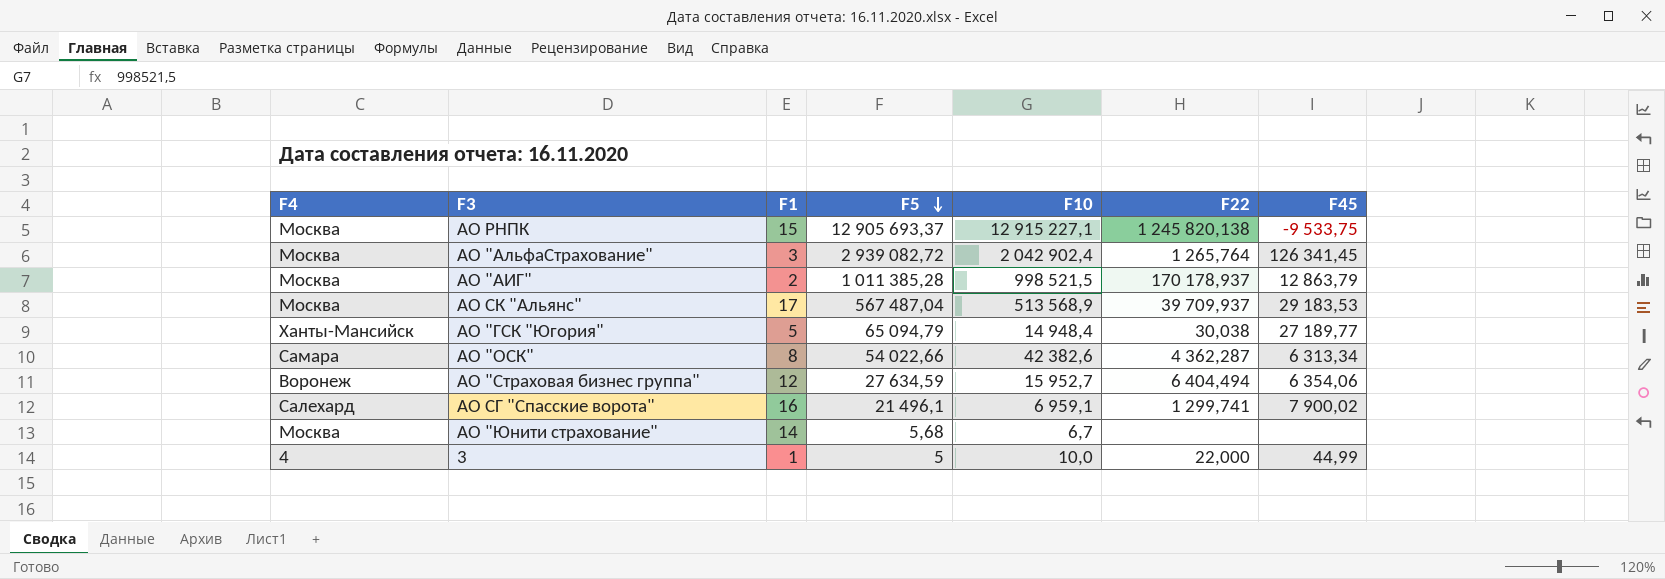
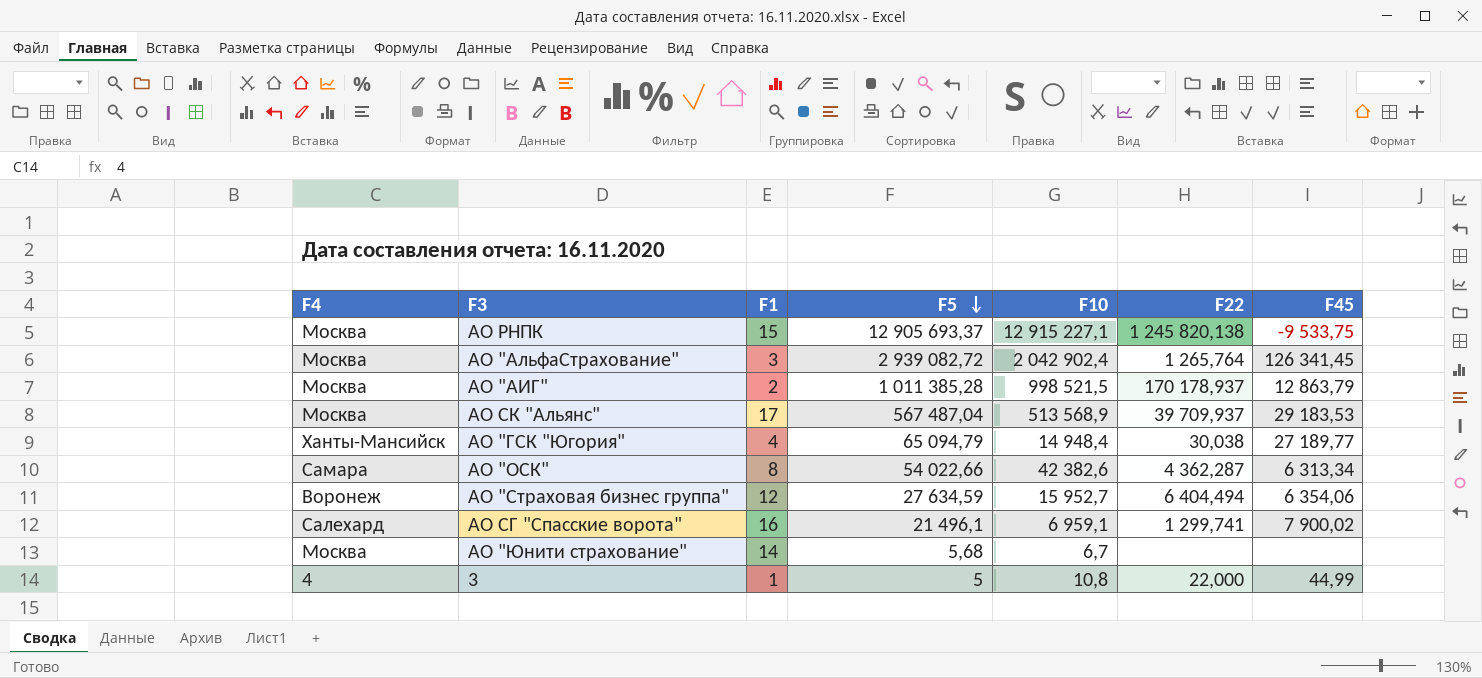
АО "ГСК "Югория" | F1: 5 -> 4
3 | F10: 10,0 -> 10,8

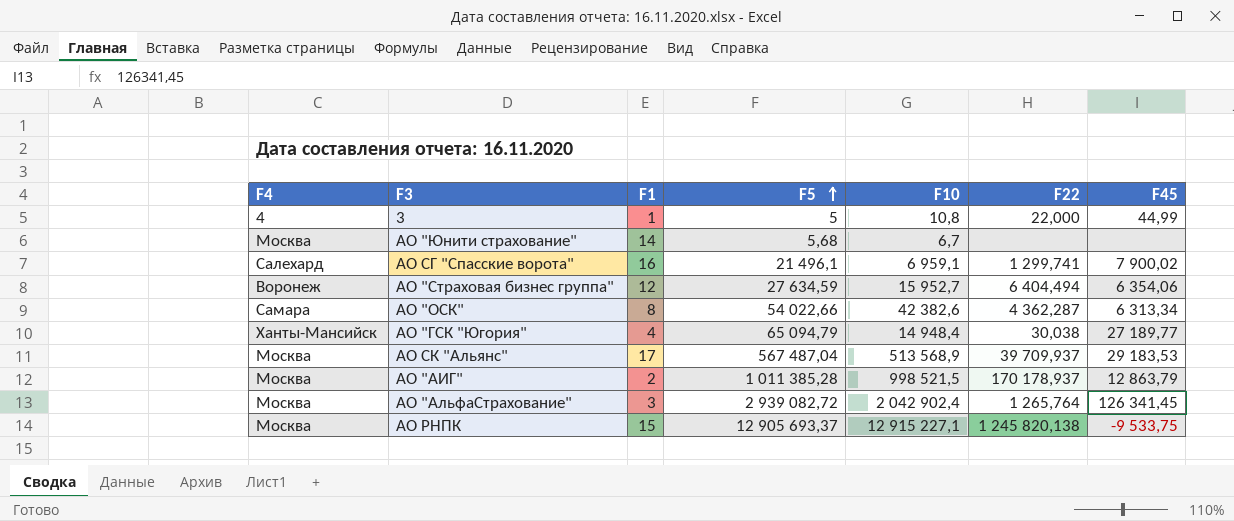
row order: F5 descending -> F5 ascending

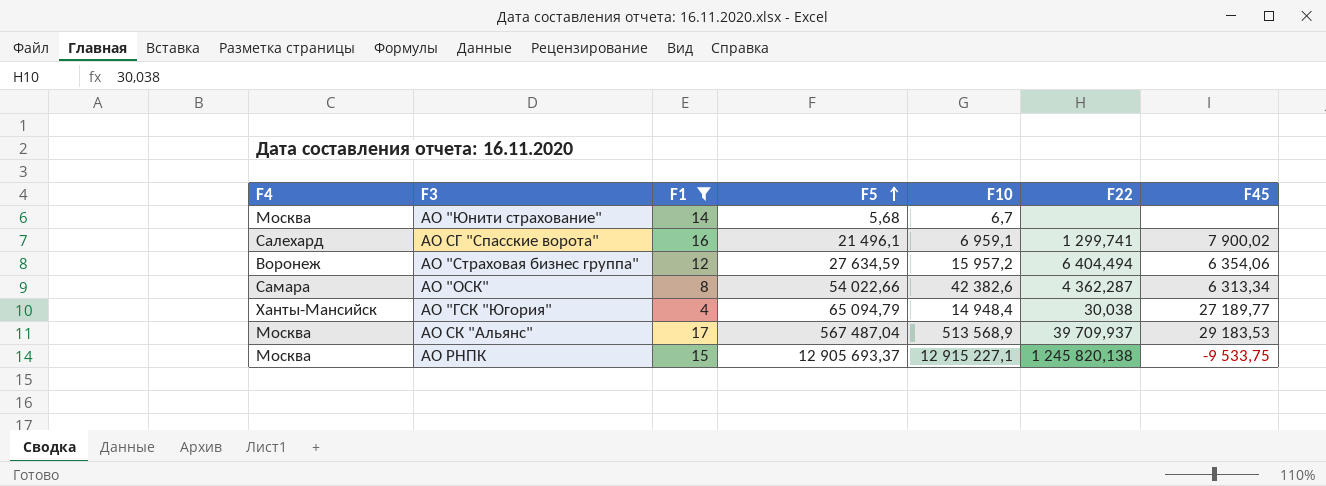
filter: none -> F1 >= 4
АО "Страховая бизнес группа" | F10: 15 952,7 -> 15 957,2

